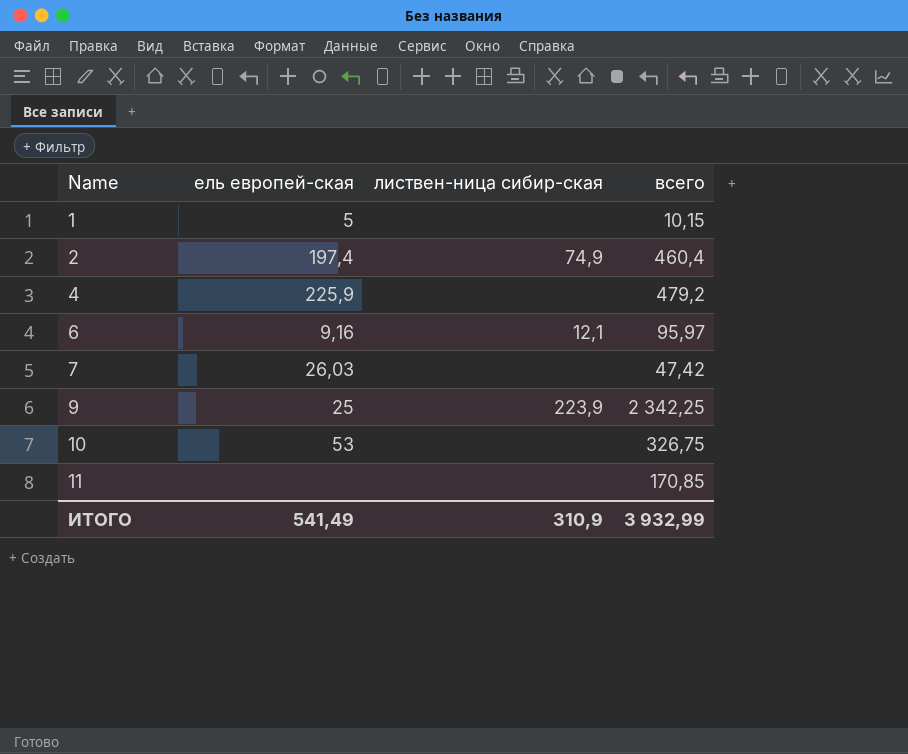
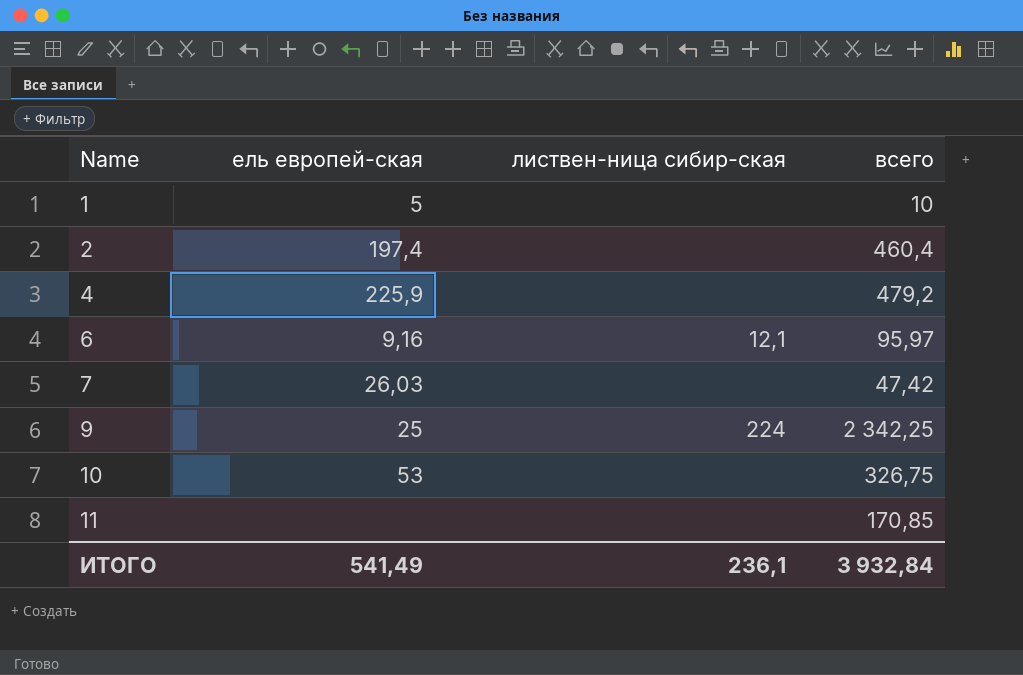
1 | всего: 10,15 -> 10
2 | листвен-ница сибир-ская: 74,9 -> none
9 | листвен-ница сибир-ская: 223,9 -> 224
ИТОГО | листвен-ница сибир-ская: 310,9 -> 236,1
ИТОГО | всего: 3 932,99 -> 3 932,84

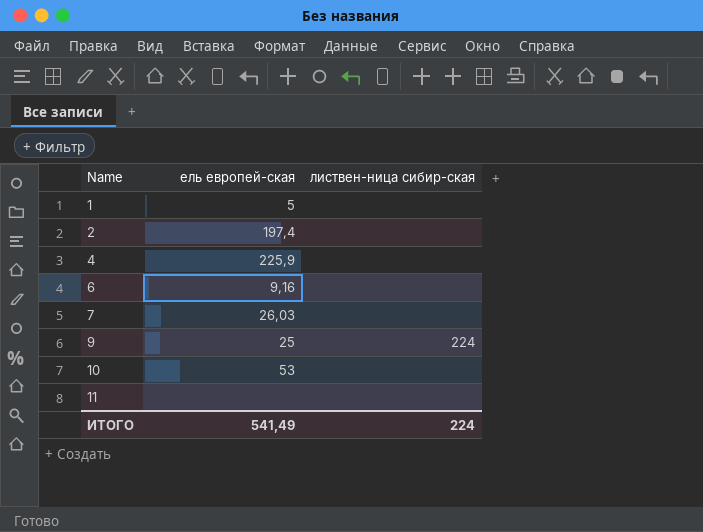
column всего | position: 4 -> none
6 | листвен-ница сибир-ская: 12,1 -> none
ИТОГО | листвен-ница сибир-ская: 236,1 -> 224

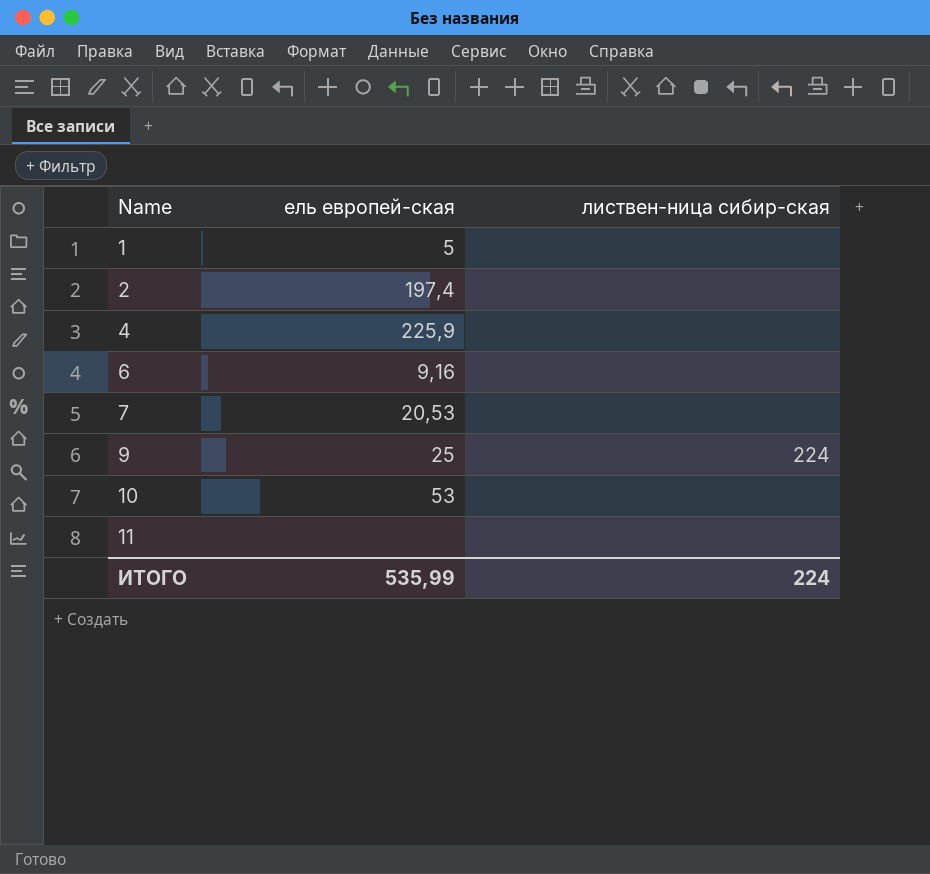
7 | ель европей-ская: 26,03 -> 20,53
ИТОГО | ель европей-ская: 541,49 -> 535,99

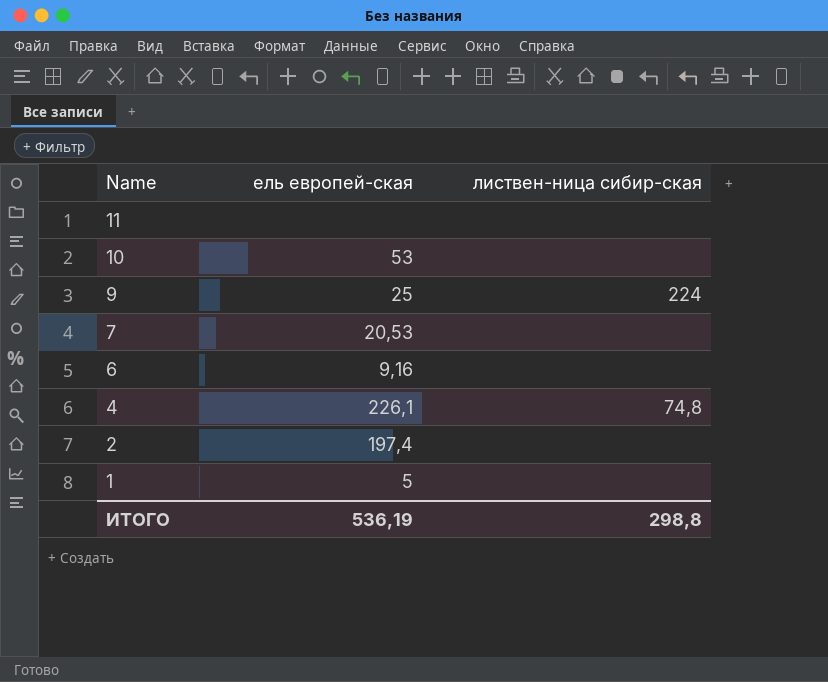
row order: Name ascending -> Name descending
4 | ель европей-ская: 225,9 -> 226,1
4 | листвен-ница сибир-ская: none -> 74,8
ИТОГО | ель европей-ская: 535,99 -> 536,19
ИТОГО | листвен-ница сибир-ская: 224 -> 298,8

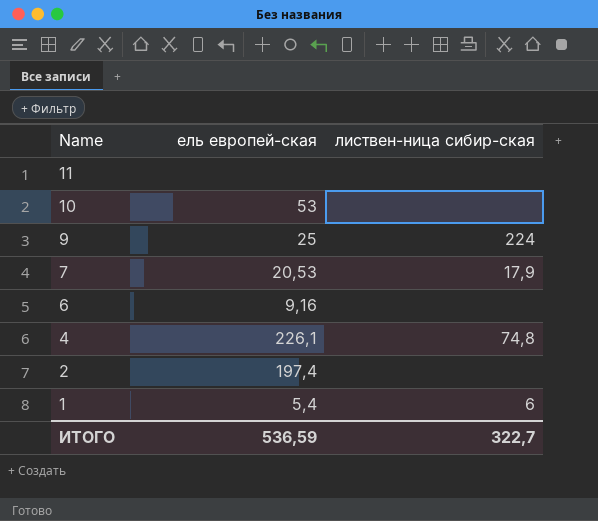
7 | листвен-ница сибир-ская: none -> 17,9
1 | ель европей-ская: 5 -> 5,4
1 | листвен-ница сибир-ская: none -> 6
ИТОГО | ель европей-ская: 536,19 -> 536,59
ИТОГО | листвен-ница сибир-ская: 298,8 -> 322,7

